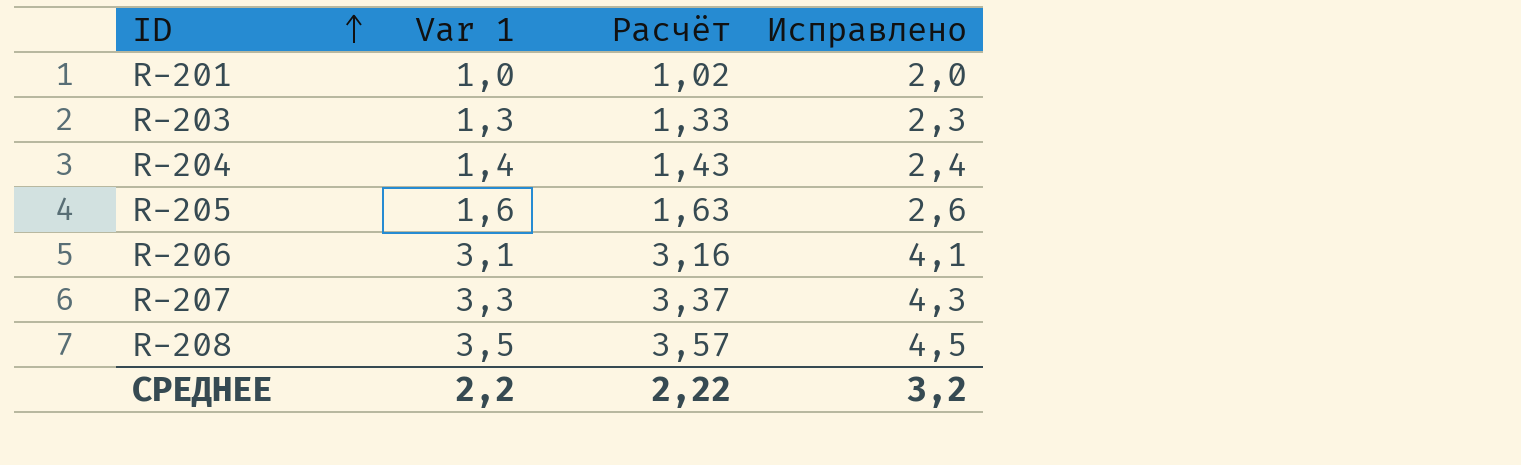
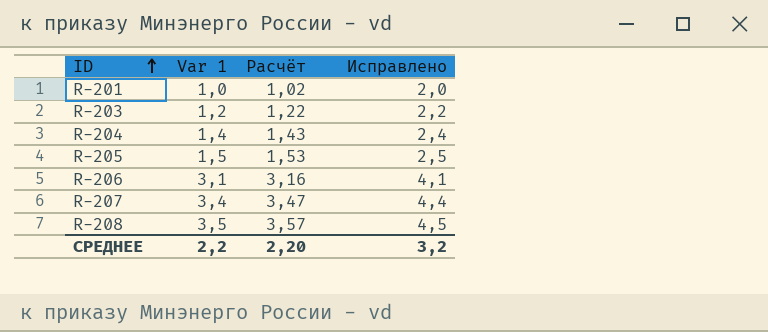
R-203 | Var 1: 1,3 -> 1,2
R-203 | Расчёт: 1,33 -> 1,22
R-203 | Исправлено: 2,3 -> 2,2
R-205 | Var 1: 1,6 -> 1,5
R-205 | Расчёт: 1,63 -> 1,53
R-205 | Исправлено: 2,6 -> 2,5
R-207 | Var 1: 3,3 -> 3,4
R-207 | Расчёт: 3,37 -> 3,47
R-207 | Исправлено: 4,3 -> 4,4
СРЕДНЕЕ | Расчёт: 2,22 -> 2,20

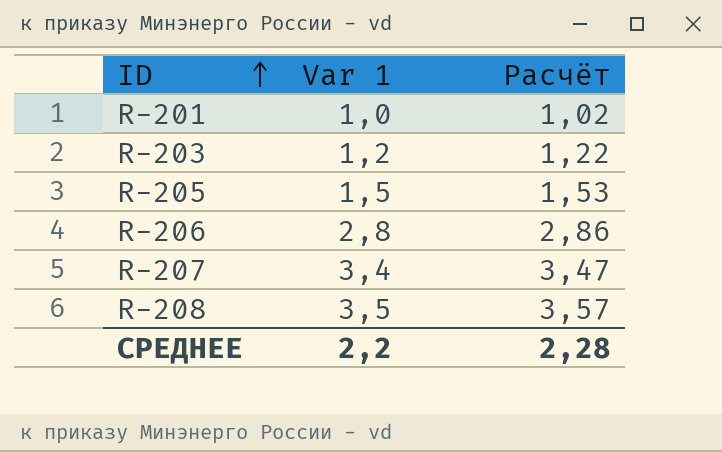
column Исправлено | formula: [Var 1] + 1 -> none
row R-204: 1,4 | 1,43 | 2,4 -> none
R-206 | Var 1: 3,1 -> 2,8
R-206 | Расчёт: 3,16 -> 2,86
СРЕДНЕЕ | Расчёт: 2,20 -> 2,28

